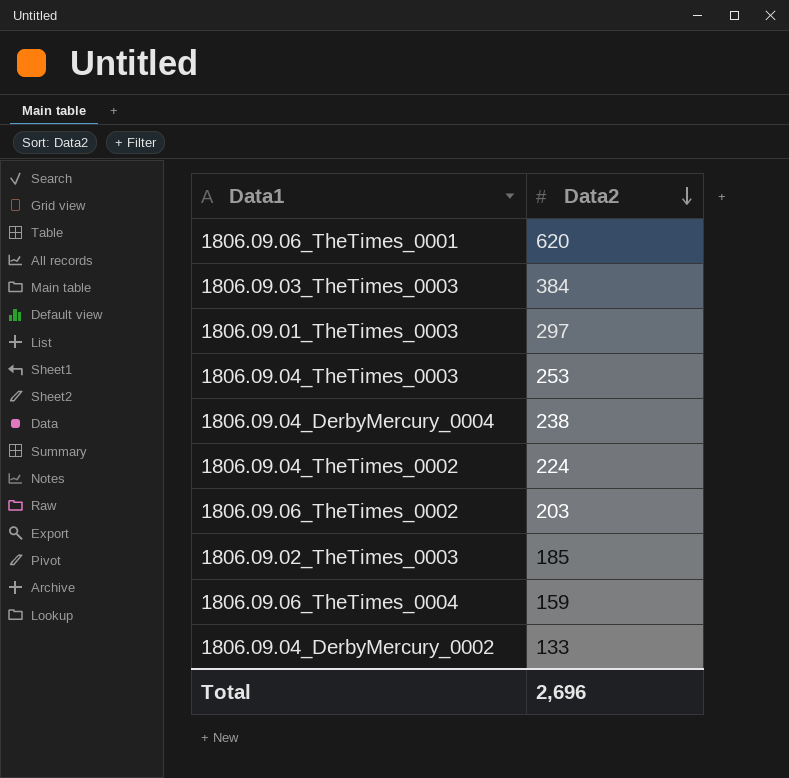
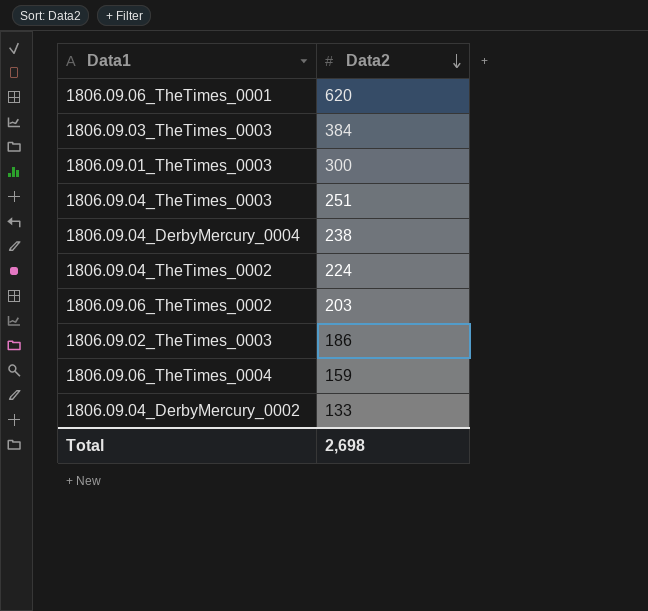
1806.09.01_TheTimes_0003 | Data2: 297 -> 300
1806.09.04_TheTimes_0003 | Data2: 253 -> 251
1806.09.02_TheTimes_0003 | Data2: 185 -> 186
Total | Data2: 2,696 -> 2,698

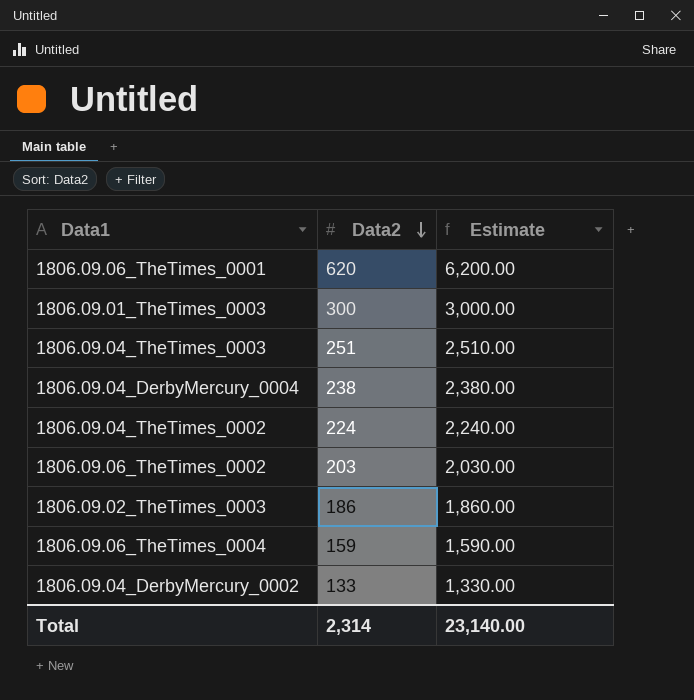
column Estimate | formula: none -> [Data2] * 10
row 1806.09.03_TheTimes_0003: 384 -> none
Total | Data2: 2,698 -> 2,314

